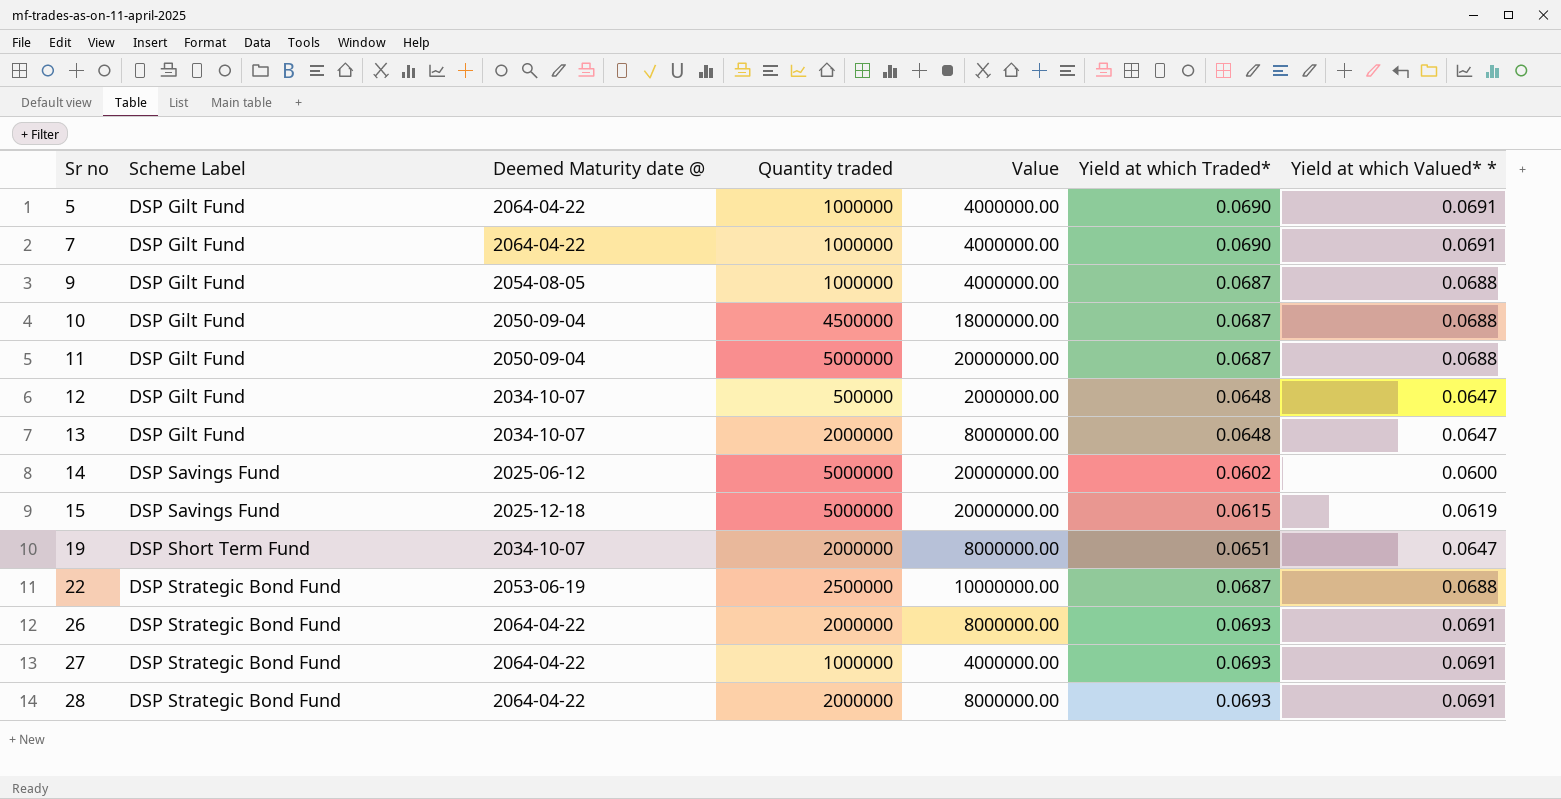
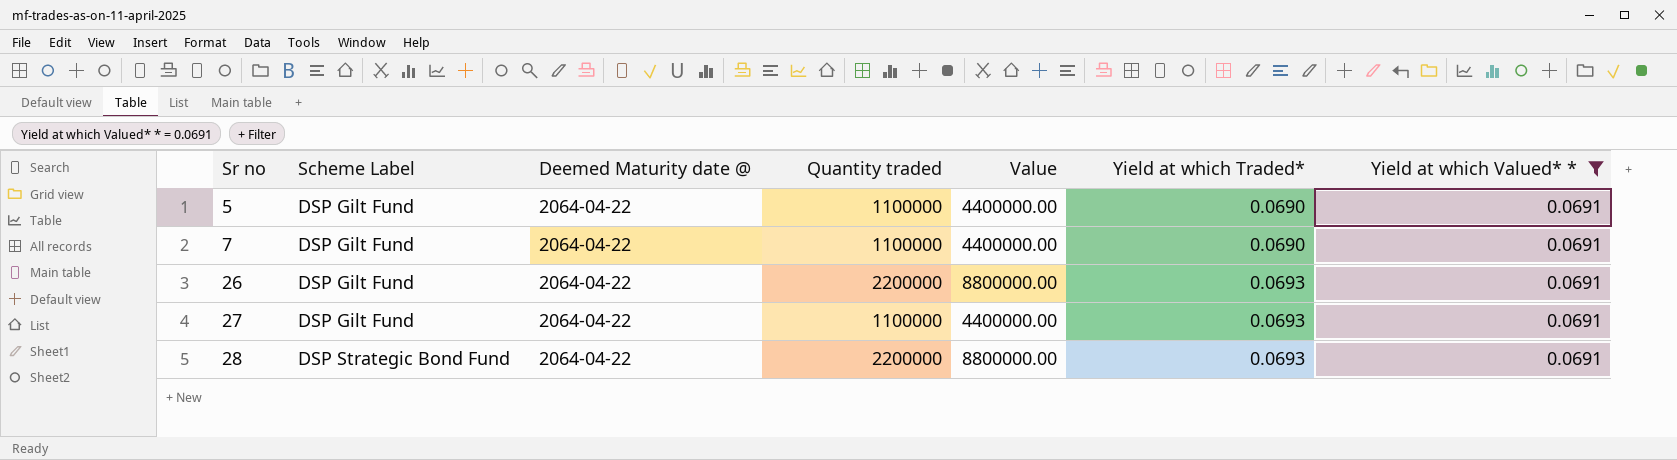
filter: none -> Yield at which Valued* * = 0.0691
5 | Quantity traded: 1000000 -> 1100000
5 | Value: 4000000.00 -> 4400000.00
7 | Quantity traded: 1000000 -> 1100000
7 | Value: 4000000.00 -> 4400000.00
26 | Scheme Label: DSP Strategic Bond Fund -> DSP Gilt Fund
26 | Quantity traded: 2000000 -> 2200000
26 | Value: 8000000.00 -> 8800000.00
27 | Scheme Label: DSP Strategic Bond Fund -> DSP Gilt Fund
27 | Quantity traded: 1000000 -> 1100000
27 | Value: 4000000.00 -> 4400000.00
28 | Quantity traded: 2000000 -> 2200000
28 | Value: 8000000.00 -> 8800000.00

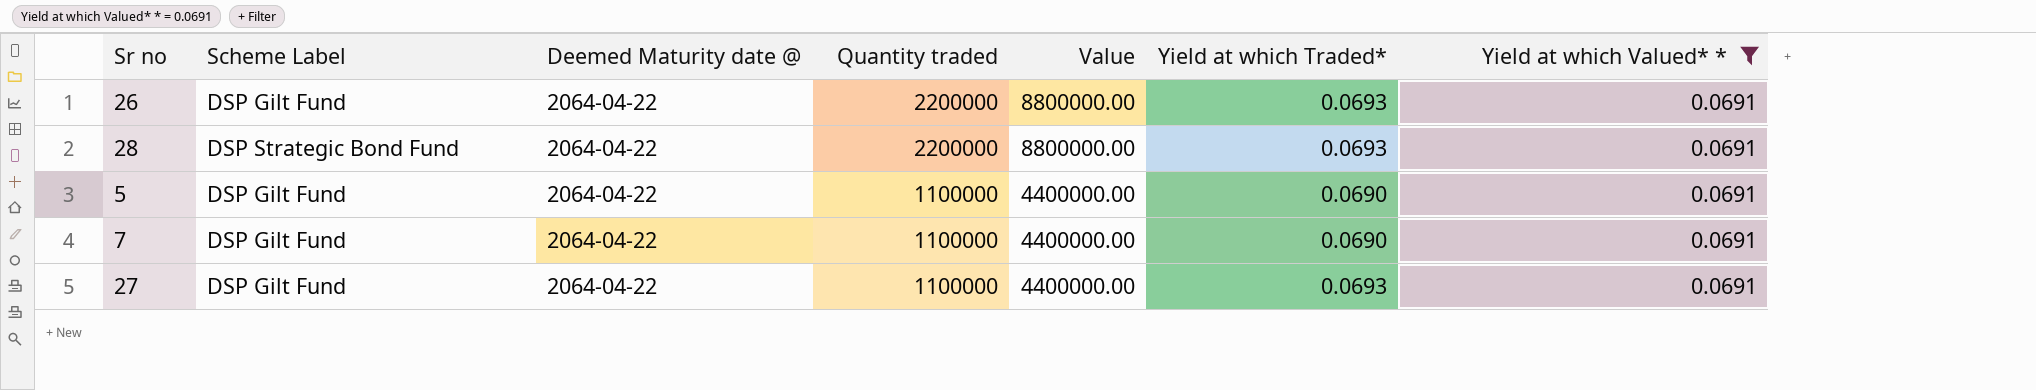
row order: Sr no ascending -> Quantity traded descending

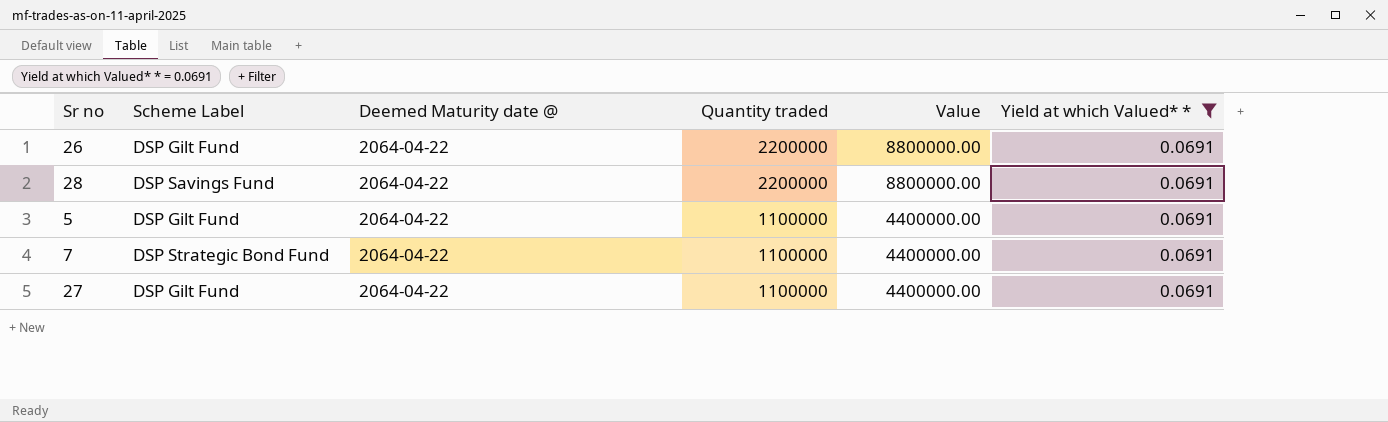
column Yield at which Traded* | position: 6 -> none
28 | Scheme Label: DSP Strategic Bond Fund -> DSP Savings Fund
7 | Scheme Label: DSP Gilt Fund -> DSP Strategic Bond Fund

